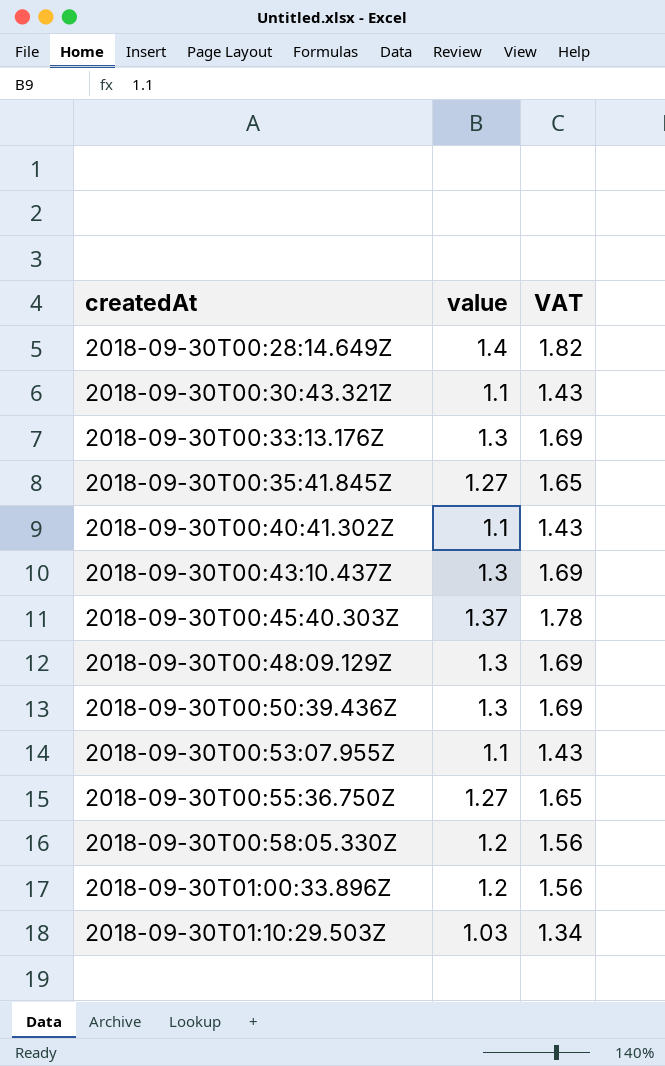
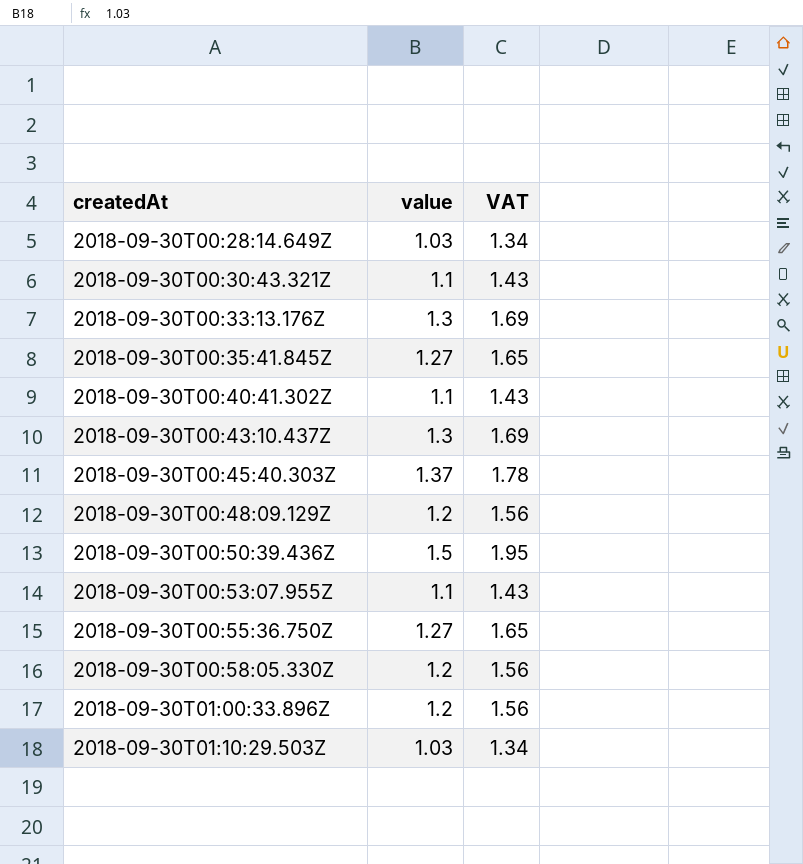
2018-09-30T00:28:14.649Z | value: 1.4 -> 1.03
2018-09-30T00:28:14.649Z | VAT: 1.82 -> 1.34
2018-09-30T00:48:09.129Z | value: 1.3 -> 1.2
2018-09-30T00:48:09.129Z | VAT: 1.69 -> 1.56
2018-09-30T00:50:39.436Z | value: 1.3 -> 1.5
2018-09-30T00:50:39.436Z | VAT: 1.69 -> 1.95

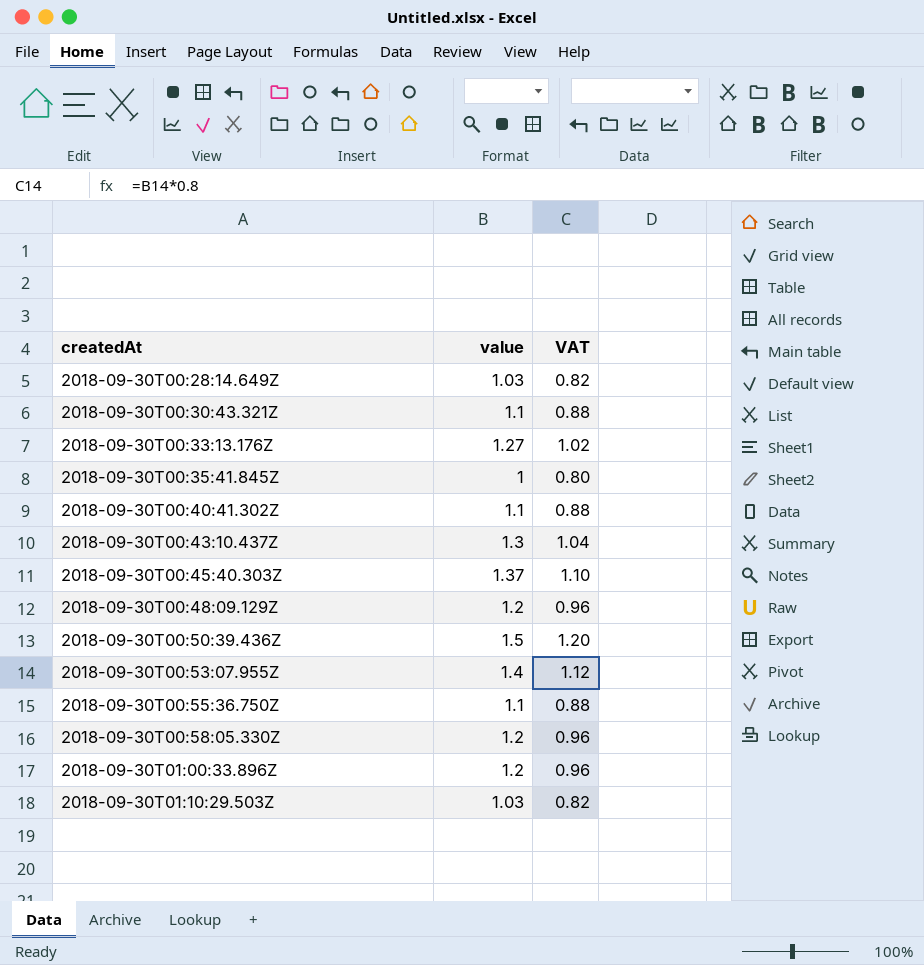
column VAT | formula: [value] * 1.3 -> [value] * 0.8
2018-09-30T00:33:13.176Z | value: 1.3 -> 1.27
2018-09-30T00:35:41.845Z | value: 1.27 -> 1
2018-09-30T00:53:07.955Z | value: 1.1 -> 1.4
2018-09-30T00:55:36.750Z | value: 1.27 -> 1.1

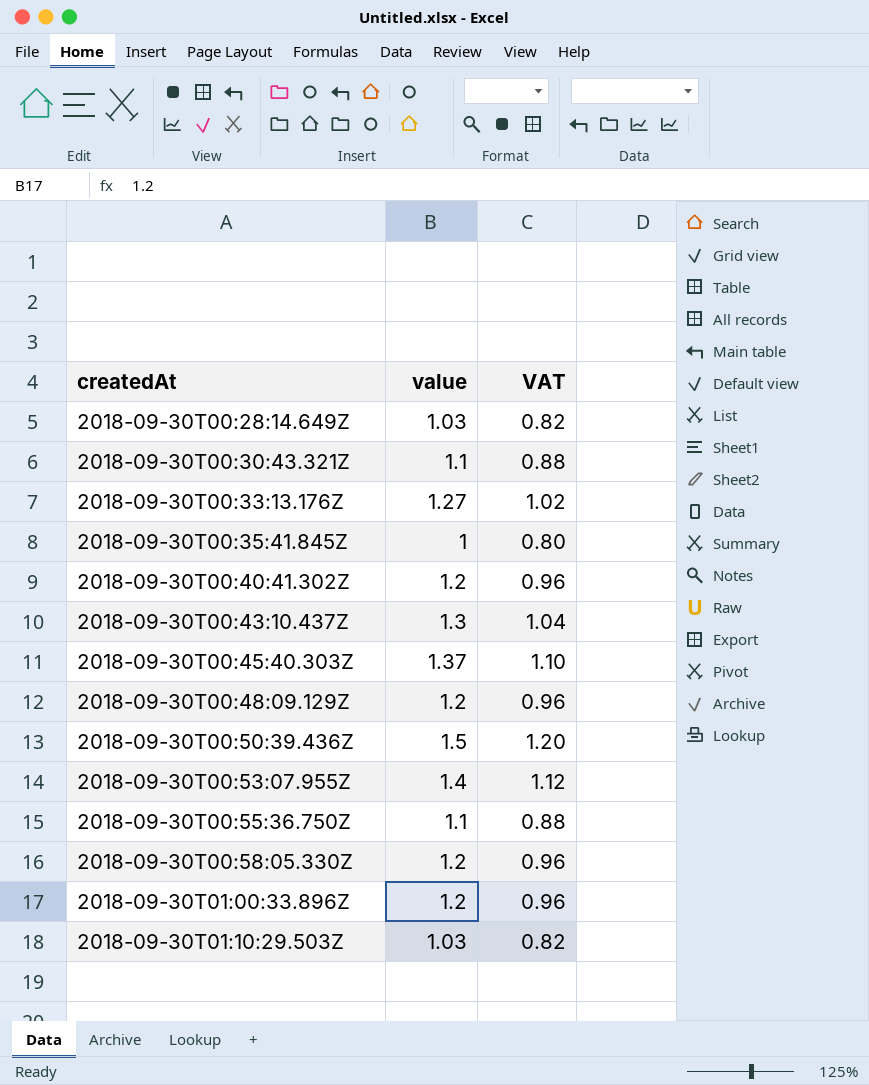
2018-09-30T00:40:41.302Z | value: 1.1 -> 1.2
2018-09-30T00:40:41.302Z | VAT: 0.88 -> 0.96

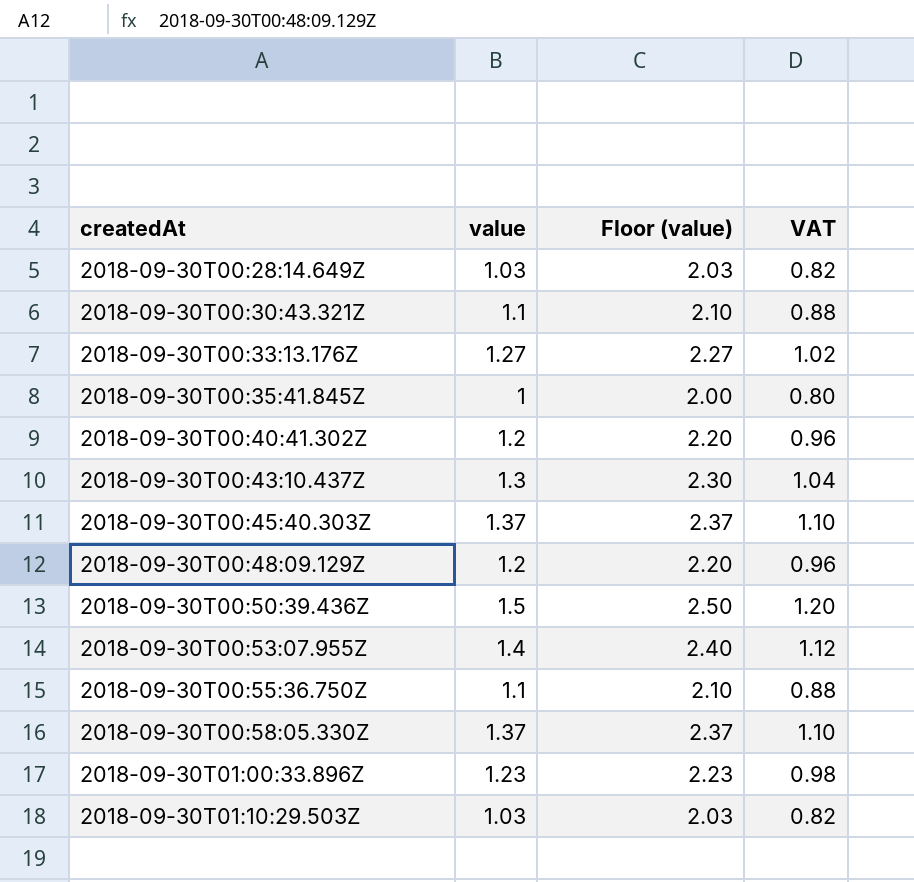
column Floor (value) | formula: none -> [value] + 1
2018-09-30T00:58:05.330Z | value: 1.2 -> 1.37
2018-09-30T00:58:05.330Z | VAT: 0.96 -> 1.10
2018-09-30T01:00:33.896Z | value: 1.2 -> 1.23
2018-09-30T01:00:33.896Z | VAT: 0.96 -> 0.98

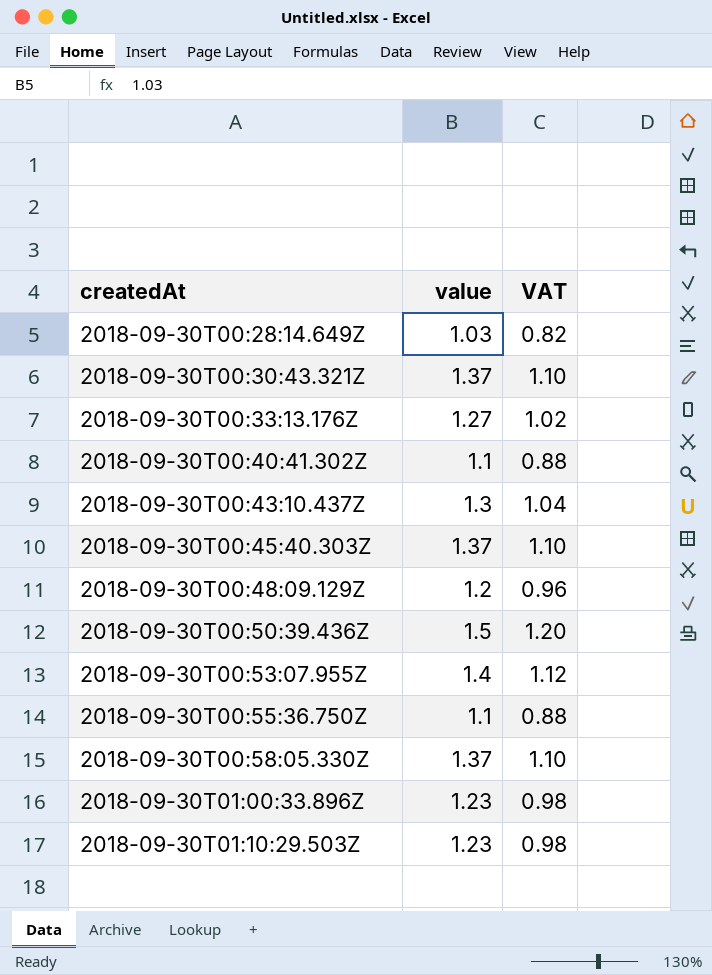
column Floor (value) | formula: [value] + 1 -> none
row 2018-09-30T00:35:41.845Z: 1 | 2.00 | 0.80 -> none
2018-09-30T00:30:43.321Z | value: 1.1 -> 1.37
2018-09-30T00:30:43.321Z | VAT: 0.88 -> 1.10
2018-09-30T00:40:41.302Z | value: 1.2 -> 1.1
2018-09-30T00:40:41.302Z | VAT: 0.96 -> 0.88
2018-09-30T01:10:29.503Z | value: 1.03 -> 1.23
2018-09-30T01:10:29.503Z | VAT: 0.82 -> 0.98

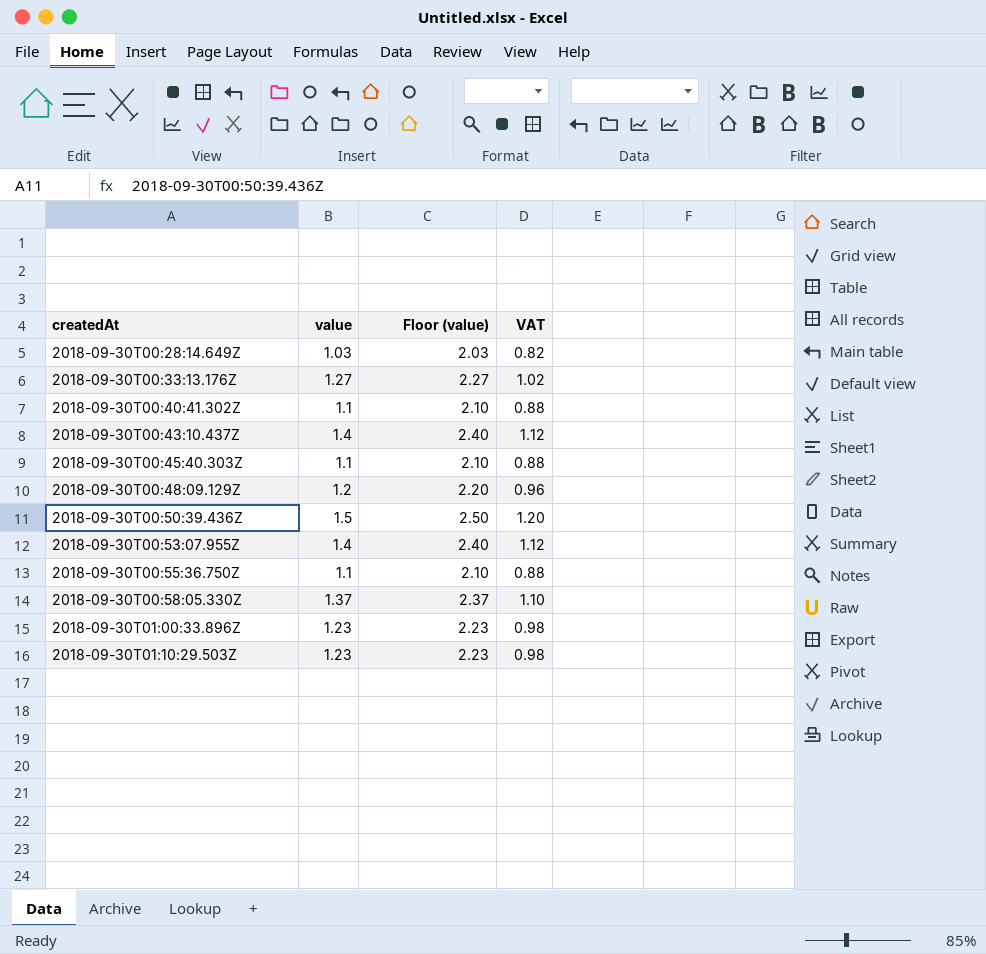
column Floor (value) | formula: none -> [value] + 1
row 2018-09-30T00:30:43.321Z: 1.37 | 1.10 -> none
2018-09-30T00:43:10.437Z | value: 1.3 -> 1.4
2018-09-30T00:43:10.437Z | VAT: 1.04 -> 1.12
2018-09-30T00:45:40.303Z | value: 1.37 -> 1.1
2018-09-30T00:45:40.303Z | VAT: 1.10 -> 0.88

